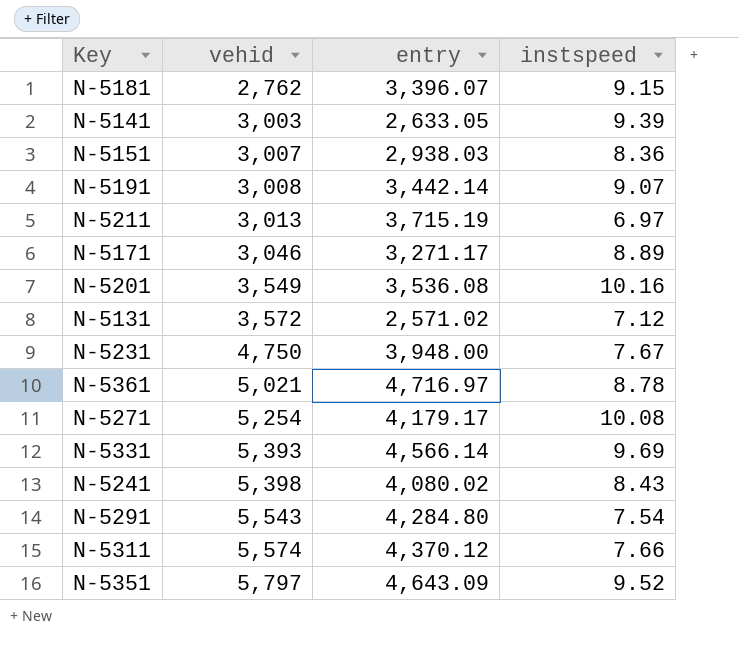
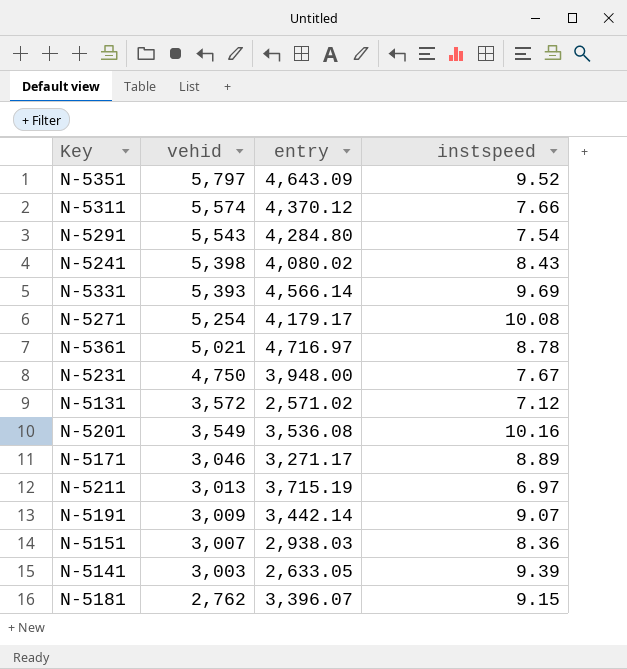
row order: vehid ascending -> vehid descending
N-5191 | vehid: 3,008 -> 3,009

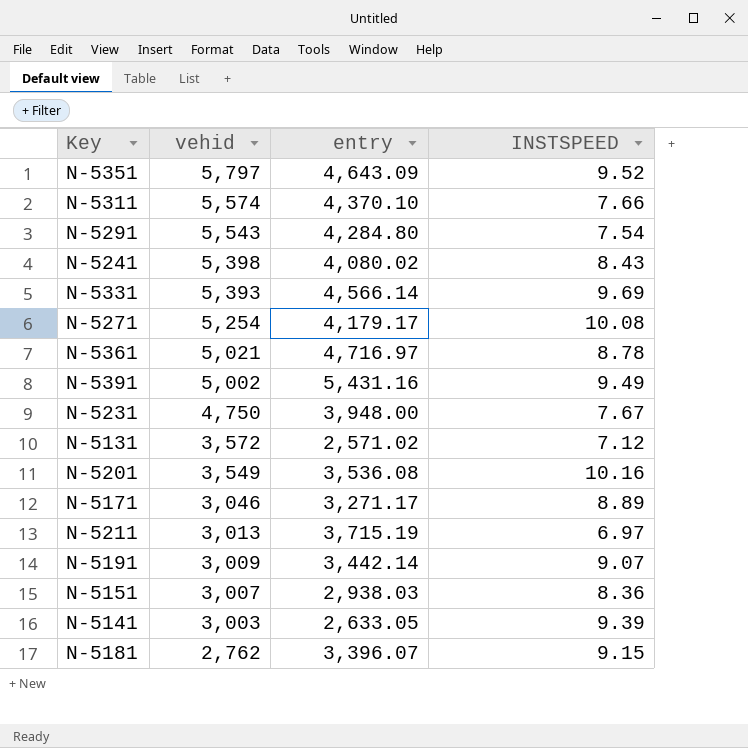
column name: instspeed -> INSTSPEED
N-5311 | entry: 4,370.12 -> 4,370.10
row N-5391: none -> 5,002 | 5,431.16 | 9.49

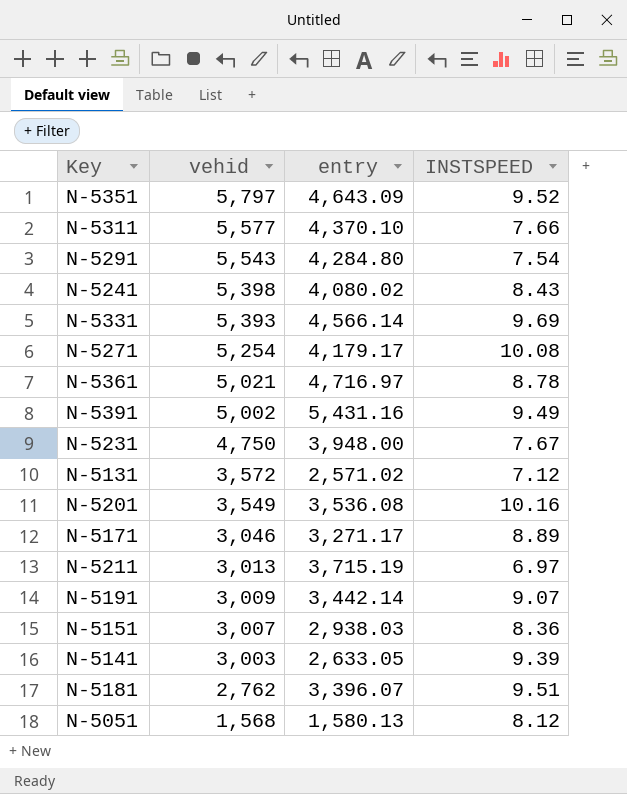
N-5311 | vehid: 5,574 -> 5,577
N-5181 | INSTSPEED: 9.15 -> 9.51
row N-5051: none -> 1,568 | 1,580.13 | 8.12

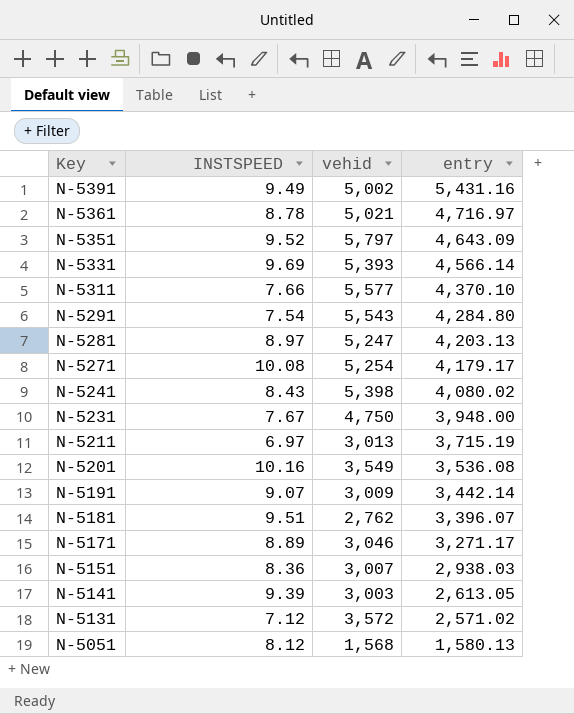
row order: vehid descending -> Key descending
column INSTSPEED | position: 4 -> 2
row N-5281: none -> 8.97 | 5,247 | 4,203.13
N-5141 | entry: 2,633.05 -> 2,613.05

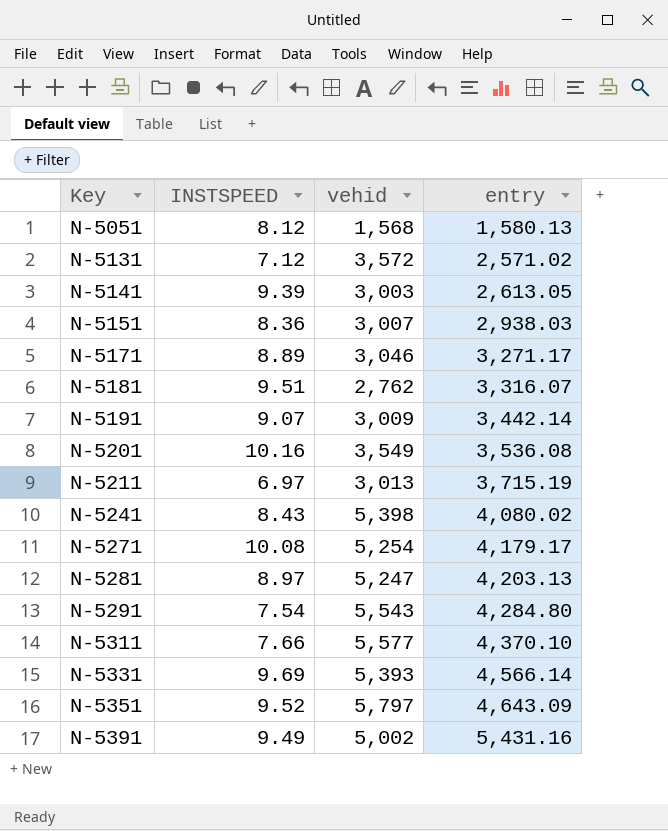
row order: Key descending -> Key ascending
row N-5361: 8.78 | 5,021 | 4,716.97 -> none
row N-5231: 7.67 | 4,750 | 3,948.00 -> none
N-5181 | entry: 3,396.07 -> 3,316.07

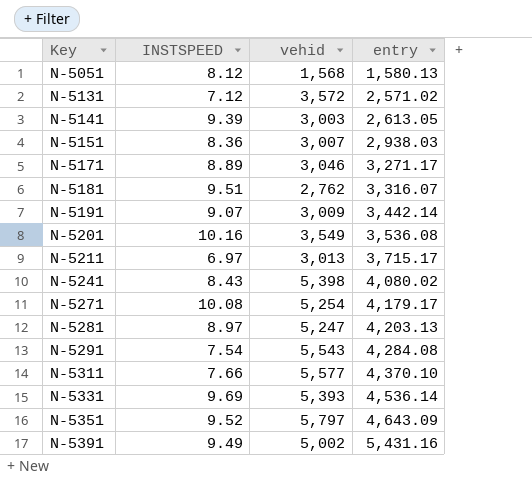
N-5211 | entry: 3,715.19 -> 3,715.17
N-5291 | entry: 4,284.80 -> 4,284.08
N-5331 | entry: 4,566.14 -> 4,536.14

